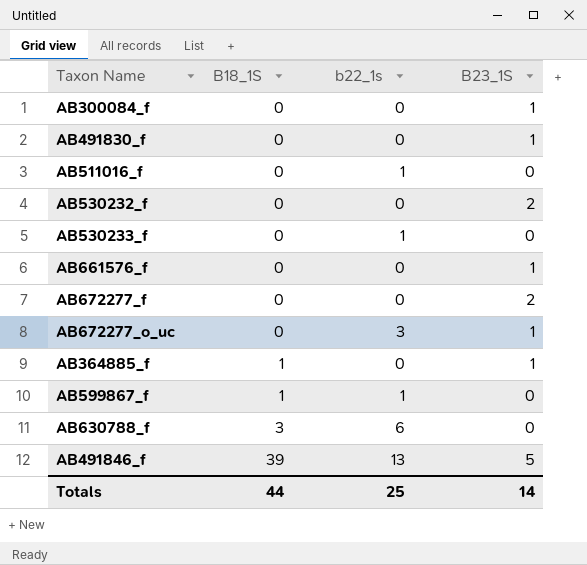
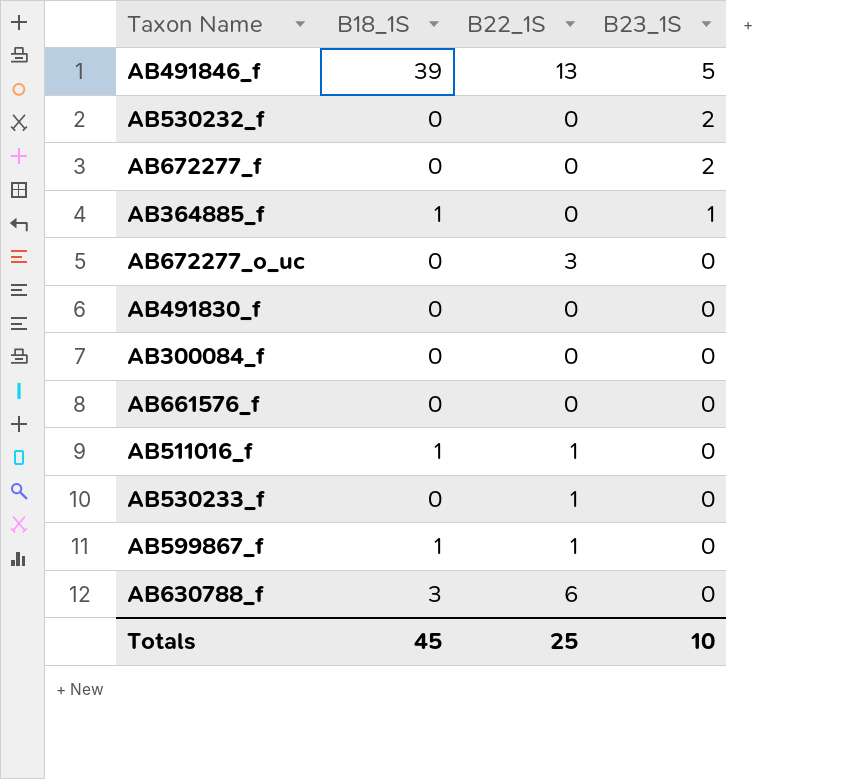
row order: B18_1S ascending -> B23_1S descending
column name: b22_1s -> B22_1S
AB672277_o_uc | B23_1S: 1 -> 0
AB491830_f | B23_1S: 1 -> 0
AB300084_f | B23_1S: 1 -> 0
AB661576_f | B23_1S: 1 -> 0
AB511016_f | B18_1S: 0 -> 1
Totals | B18_1S: 44 -> 45
Totals | B23_1S: 14 -> 10

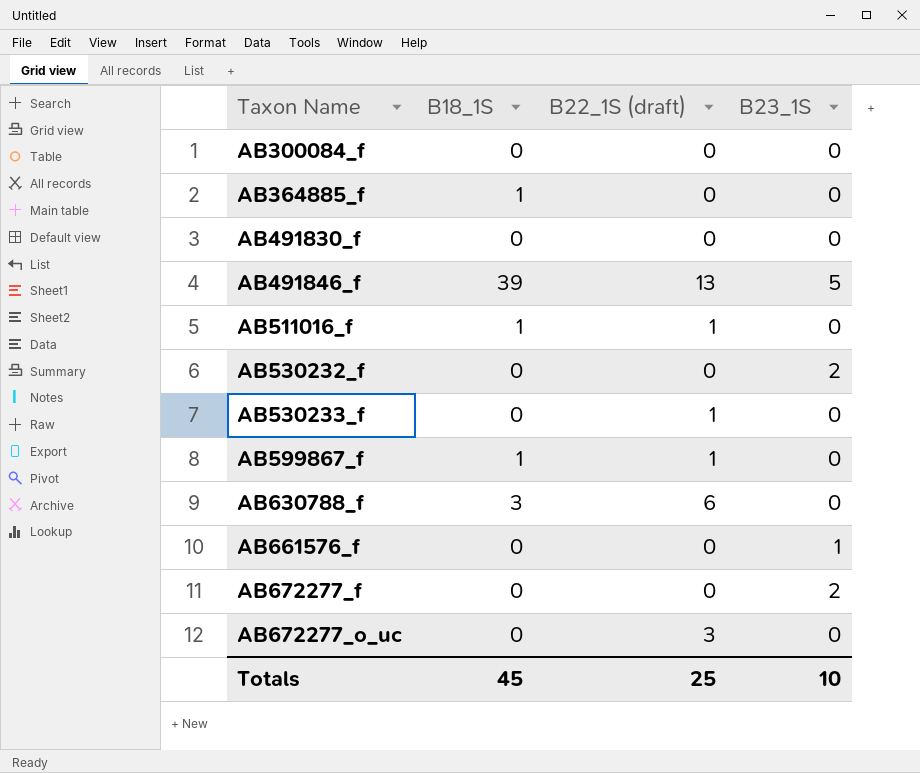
row order: B23_1S descending -> Taxon Name ascending
column name: B22_1S -> B22_1S (draft)
AB364885_f | B23_1S: 1 -> 0
AB661576_f | B23_1S: 0 -> 1

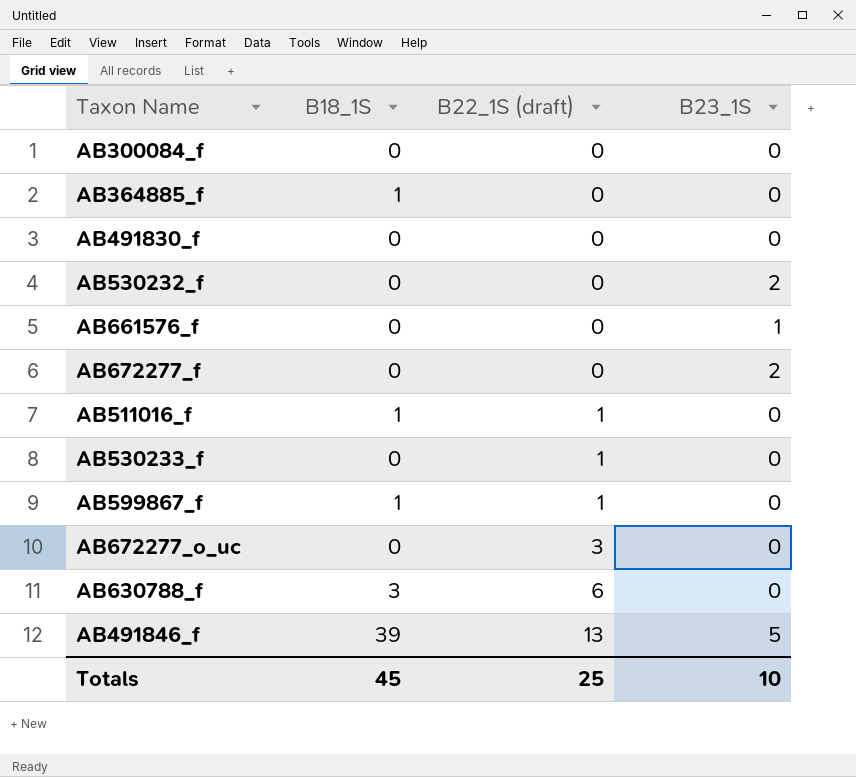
row order: Taxon Name ascending -> B22_1S (draft) ascending

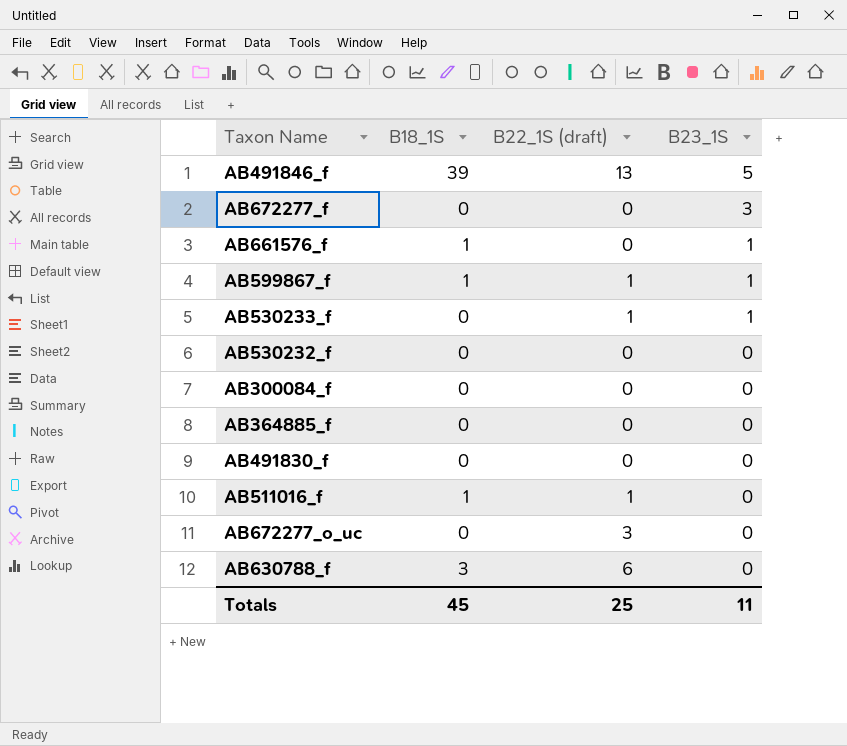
row order: B22_1S (draft) ascending -> B23_1S descending
AB672277_f | B23_1S: 2 -> 3
AB661576_f | B18_1S: 0 -> 1
AB599867_f | B23_1S: 0 -> 1
AB530233_f | B23_1S: 0 -> 1
AB530232_f | B23_1S: 2 -> 0
AB364885_f | B18_1S: 1 -> 0
Totals | B23_1S: 10 -> 11

